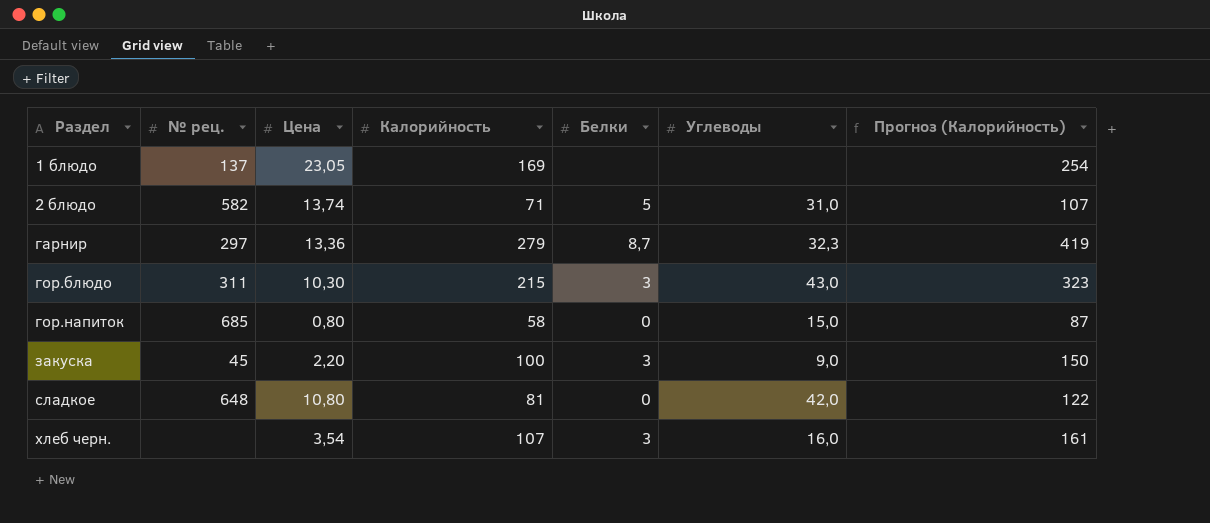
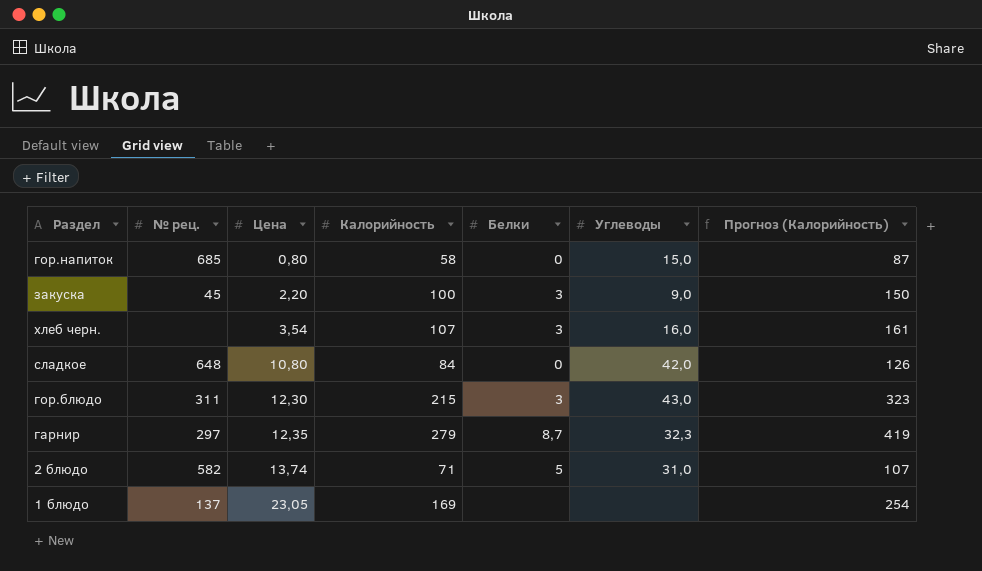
row order: Раздел ascending -> Цена ascending
сладкое | Калорийность: 81 -> 84
сладкое | Прогноз (Калорийность): 122 -> 126
гор.блюдо | Цена: 10,30 -> 12,30
гарнир | Цена: 13,36 -> 12,35

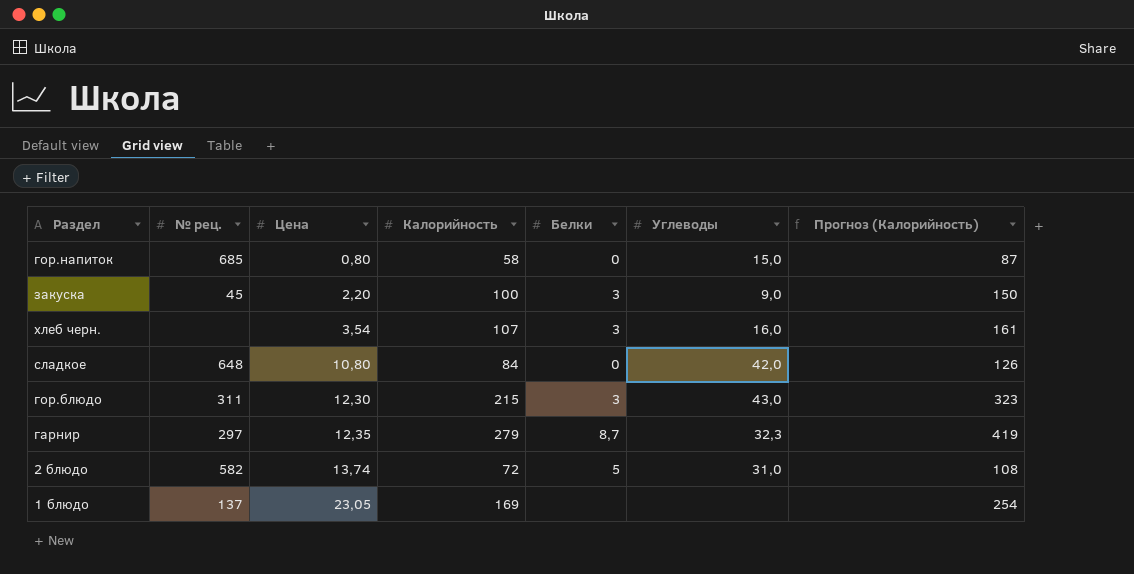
2 блюдо | Калорийность: 71 -> 72
2 блюдо | Прогноз (Калорийность): 107 -> 108

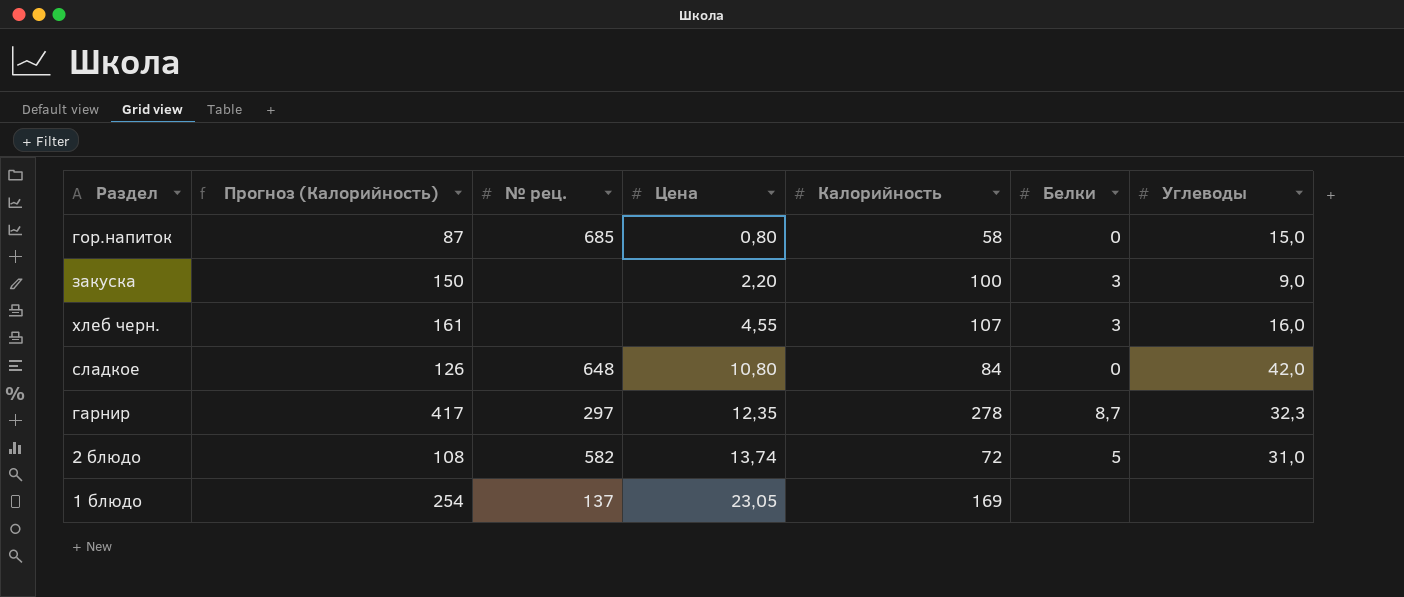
column Прогноз (Калорийность) | position: 7 -> 2
row гор.блюдо: 311 | 12,30 | 215 | 3 | 43,0 | 323 -> none
закуска | № рец.: 45 -> none
хлеб черн. | Цена: 3,54 -> 4,55
гарнир | Прогноз (Калорийность): 419 -> 417
гарнир | Калорийность: 279 -> 278

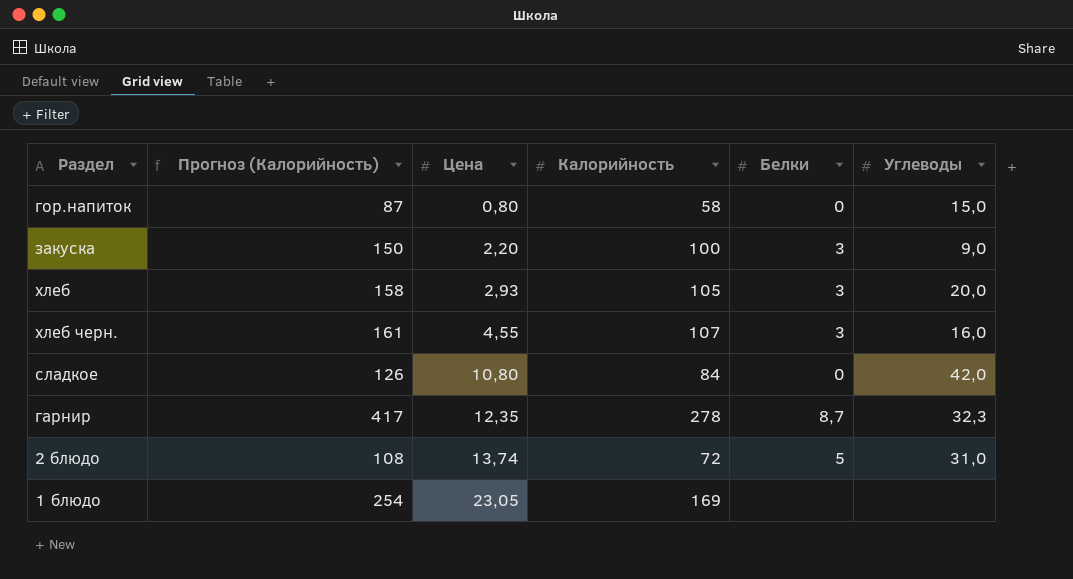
column № рец. | position: 3 -> none
row хлеб: none -> 158 | 2,93 | 105 | 3 | 20,0

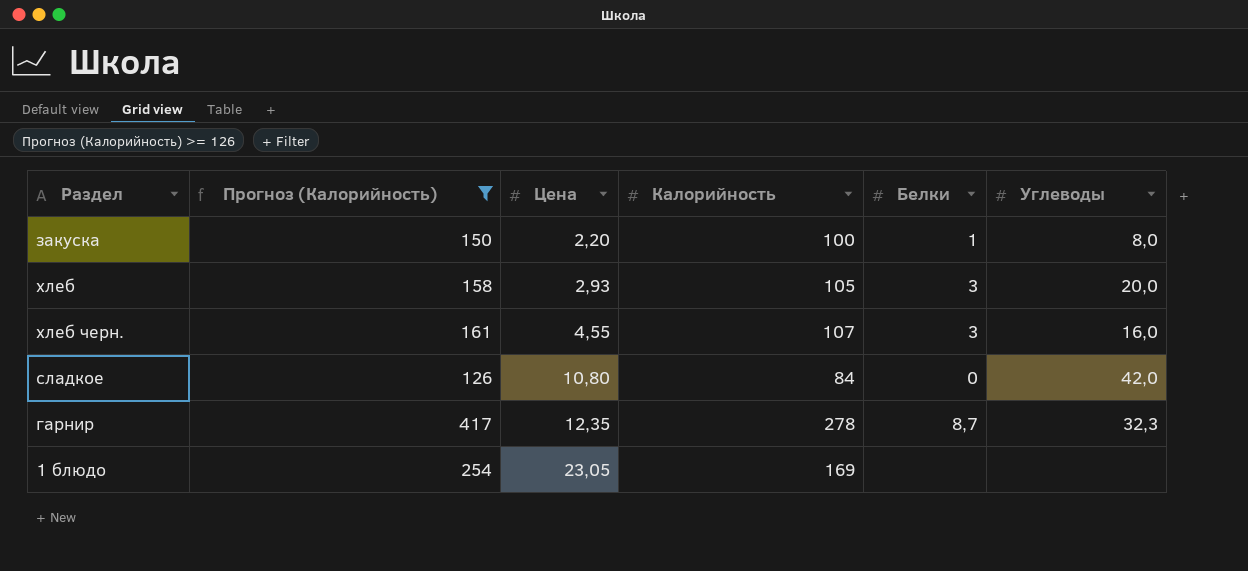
filter: none -> Прогноз (Калорийность) >= 126
закуска | Белки: 3 -> 1
закуска | Углеводы: 9,0 -> 8,0

